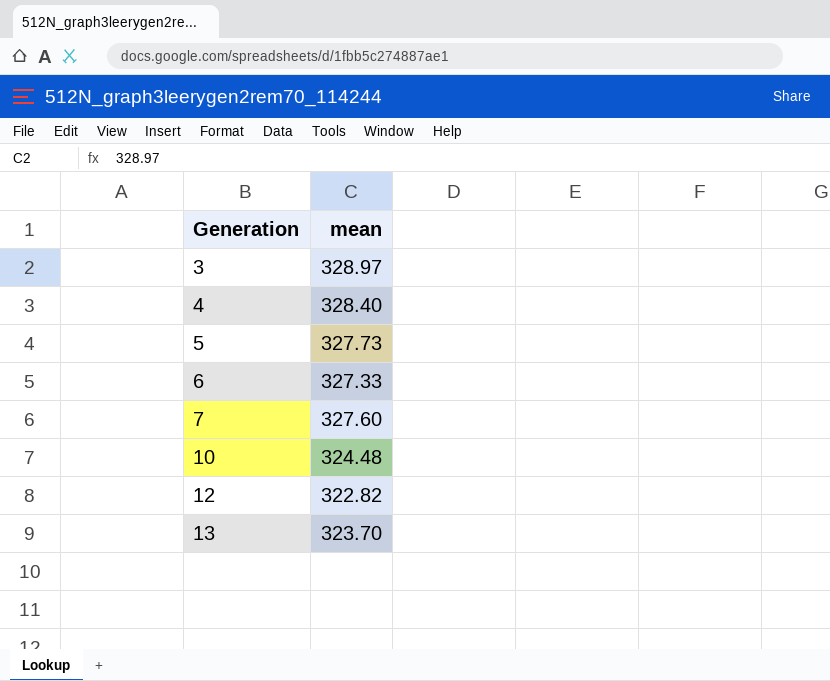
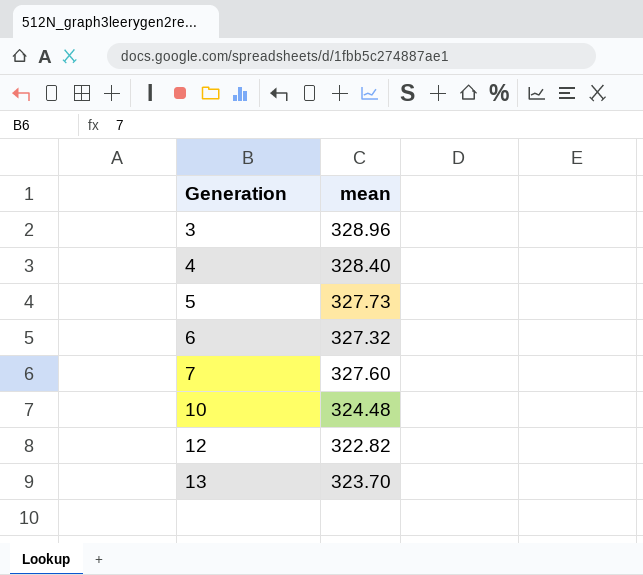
3 | mean: 328.97 -> 328.96
6 | mean: 327.33 -> 327.32

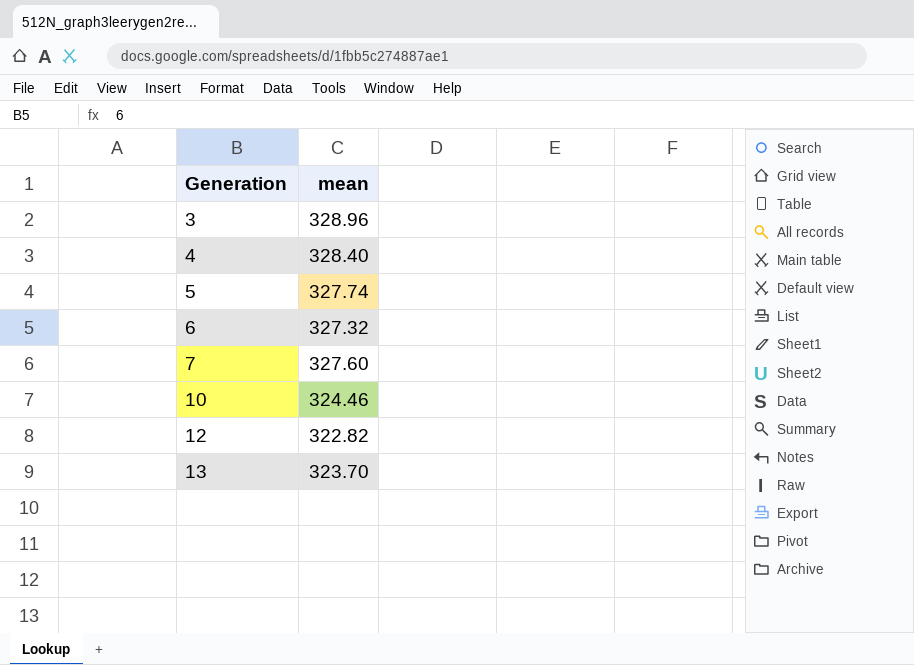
5 | mean: 327.73 -> 327.74
10 | mean: 324.48 -> 324.46

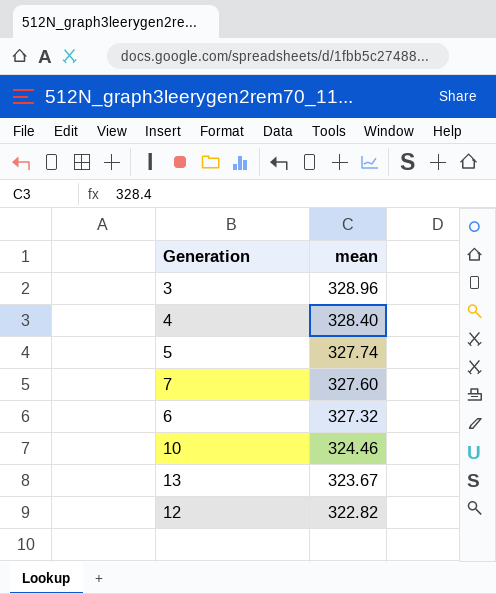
row order: Generation ascending -> mean descending
13 | mean: 323.70 -> 323.67

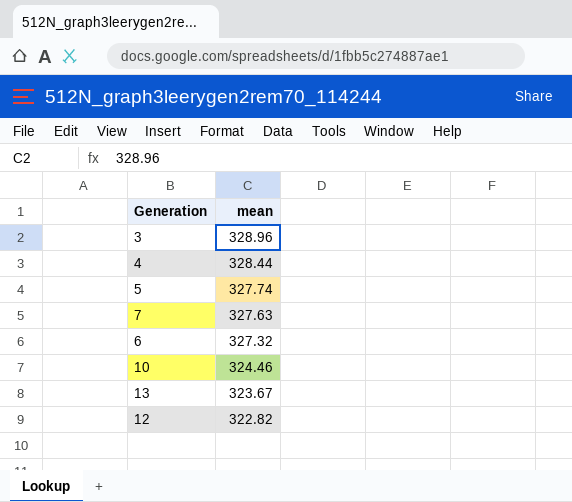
4 | mean: 328.40 -> 328.44
7 | mean: 327.60 -> 327.63

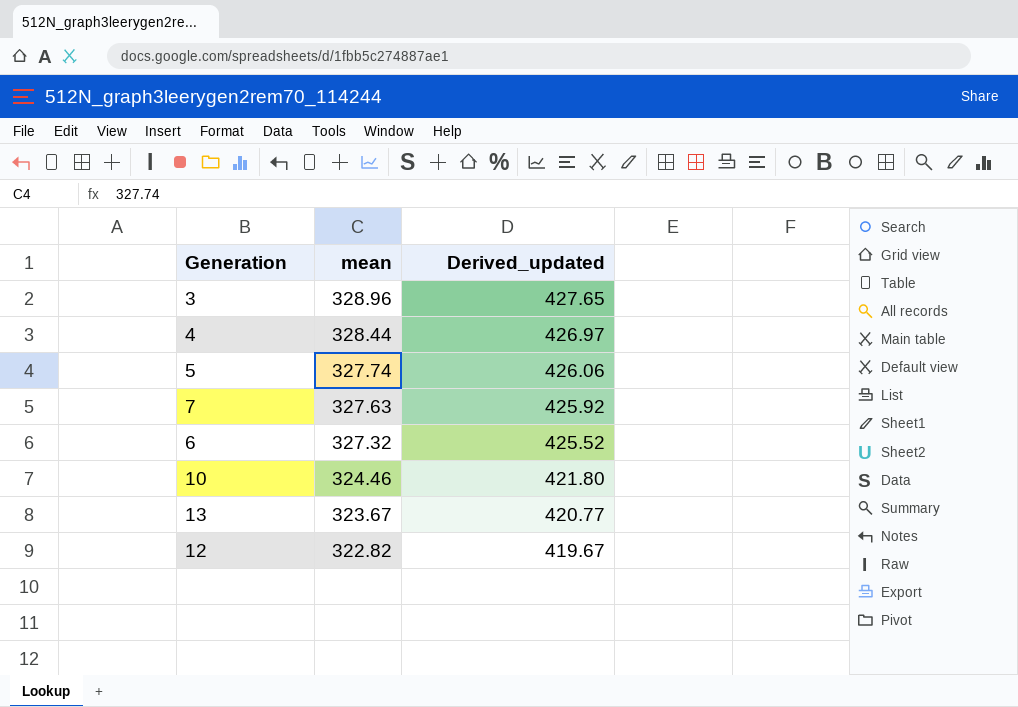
column Derived_updated | formula: none -> [mean] * 1.3

